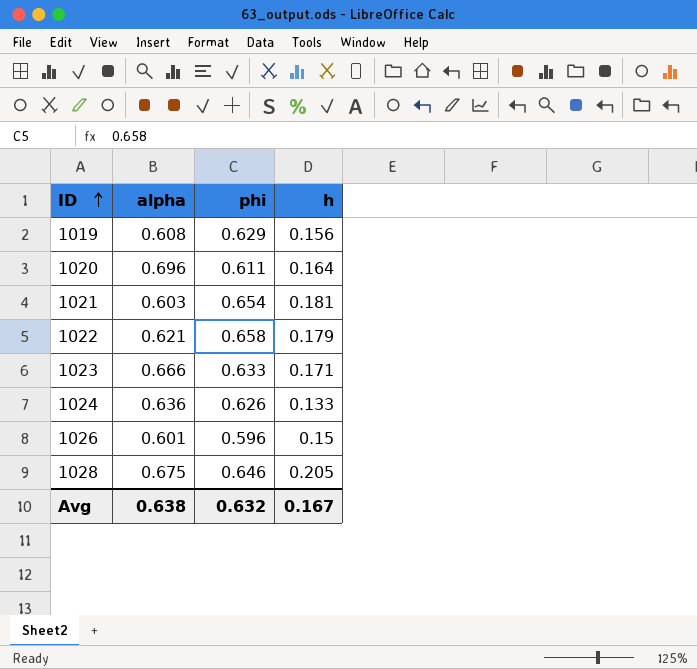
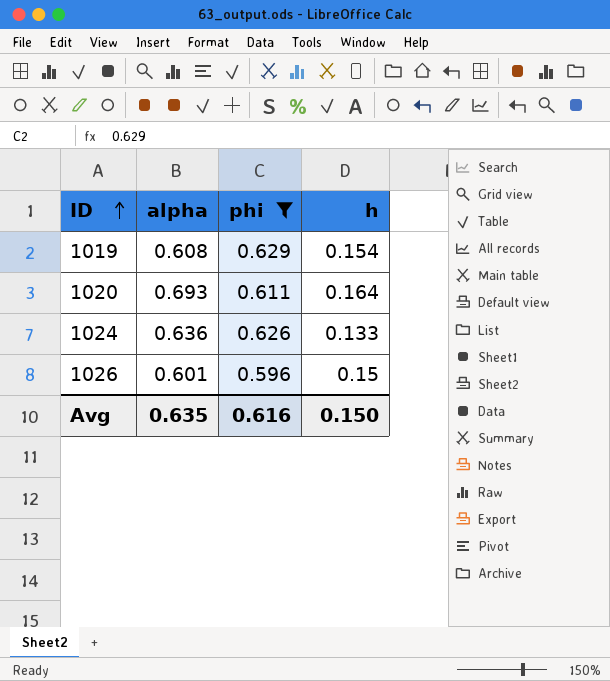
filter: none -> phi <= 0.629
1019 | h: 0.156 -> 0.154
1020 | alpha: 0.696 -> 0.693
Avg | alpha: 0.638 -> 0.635
Avg | phi: 0.632 -> 0.616
Avg | h: 0.167 -> 0.150

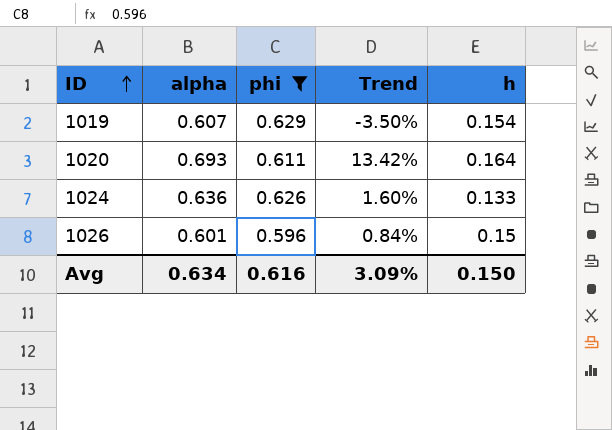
column Trend | formula: none -> ([alpha] - [phi]) / [phi]
1019 | alpha: 0.608 -> 0.607
Avg | alpha: 0.635 -> 0.634

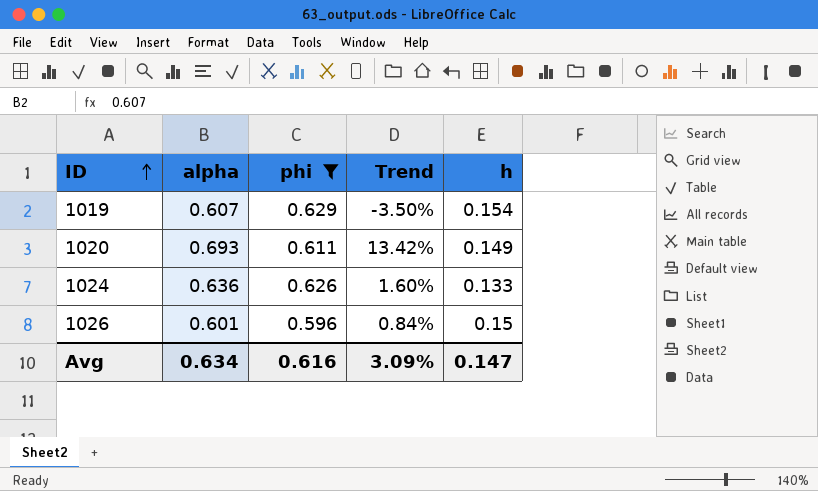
1020 | h: 0.164 -> 0.149
Avg | h: 0.150 -> 0.147

